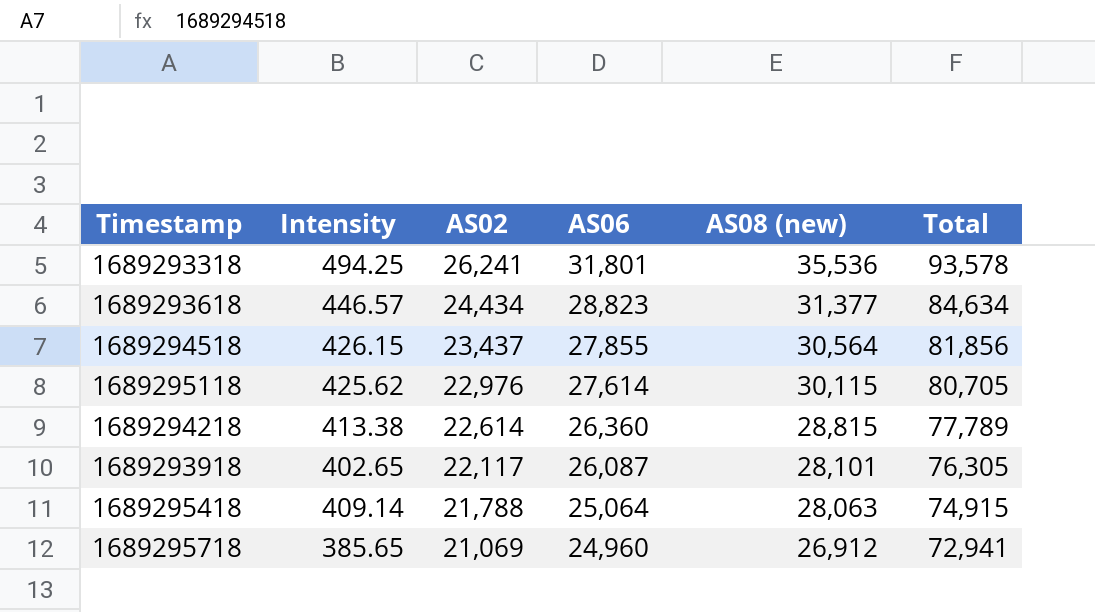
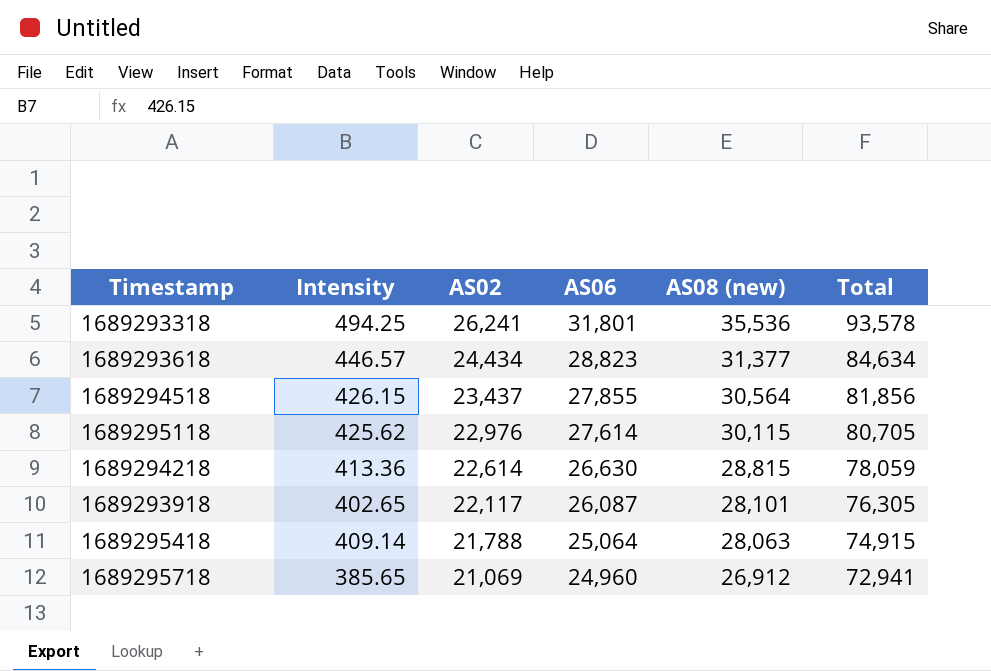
1689294218 | Intensity: 413.38 -> 413.36
1689294218 | AS06: 26,360 -> 26,630
1689294218 | Total: 77,789 -> 78,059

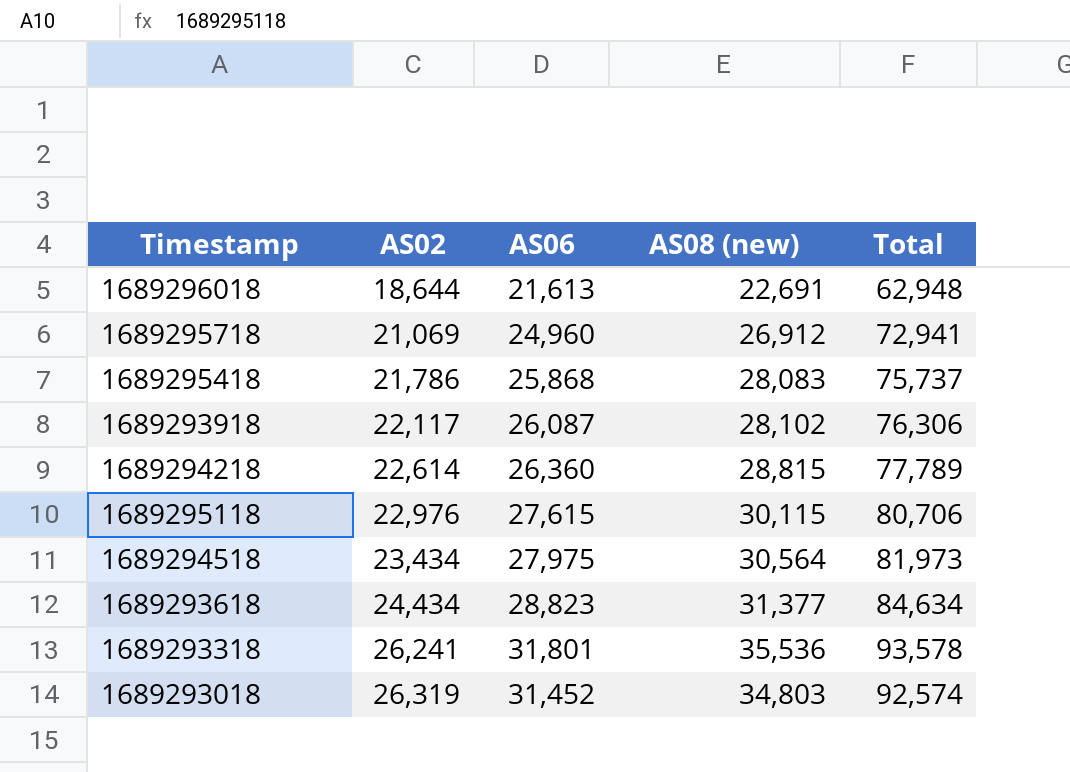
row order: AS02 descending -> AS02 ascending
column Intensity | position: 2 -> none
row 1689296018: none -> 18,644 | 21,613 | 22,691 | 62,948
1689295418 | AS02: 21,788 -> 21,786
1689295418 | AS06: 25,064 -> 25,868
1689295418 | AS08 (new): 28,063 -> 28,083
1689295418 | Total: 74,915 -> 75,737
1689293918 | AS08 (new): 28,101 -> 28,102
1689293918 | Total: 76,305 -> 76,306
1689294218 | AS06: 26,630 -> 26,360
1689294218 | Total: 78,059 -> 77,789
1689295118 | AS06: 27,614 -> 27,615
1689295118 | Total: 80,705 -> 80,706
1689294518 | AS02: 23,437 -> 23,434
1689294518 | AS06: 27,855 -> 27,975
1689294518 | Total: 81,856 -> 81,973
row 1689293018: none -> 26,319 | 31,452 | 34,803 | 92,574

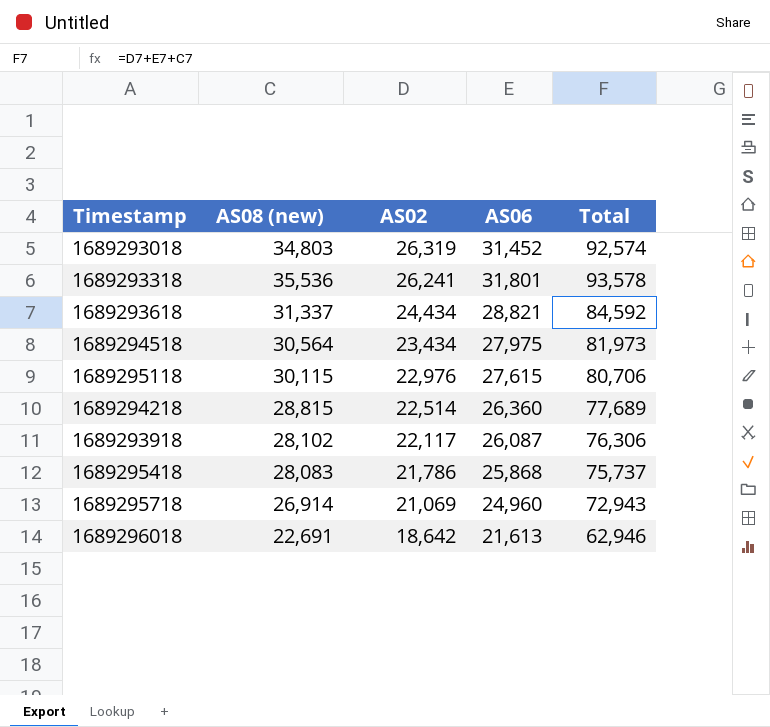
row order: AS02 ascending -> AS02 descending
column AS08 (new) | position: 4 -> 2
1689293618 | AS08 (new): 31,377 -> 31,337
1689293618 | AS06: 28,823 -> 28,821
1689293618 | Total: 84,634 -> 84,592
1689294218 | AS02: 22,614 -> 22,514
1689294218 | Total: 77,789 -> 77,689
1689295718 | AS08 (new): 26,912 -> 26,914
1689295718 | Total: 72,941 -> 72,943
1689296018 | AS02: 18,644 -> 18,642
1689296018 | Total: 62,948 -> 62,946

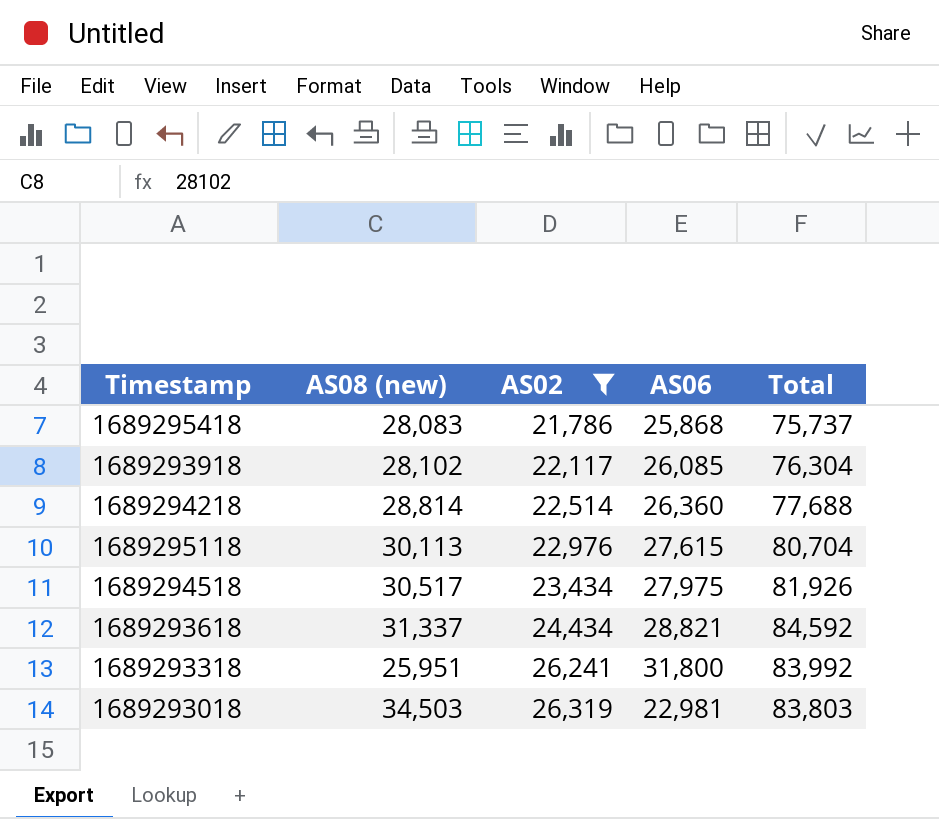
filter: none -> AS02 >= 21,786
row order: AS02 descending -> AS02 ascending
1689293918 | AS06: 26,087 -> 26,085
1689293918 | Total: 76,306 -> 76,304
1689294218 | AS08 (new): 28,815 -> 28,814
1689294218 | Total: 77,689 -> 77,688
1689295118 | AS08 (new): 30,115 -> 30,113
1689295118 | Total: 80,706 -> 80,704
1689294518 | AS08 (new): 30,564 -> 30,517
1689294518 | Total: 81,973 -> 81,926
1689293318 | AS08 (new): 35,536 -> 25,951
1689293318 | AS06: 31,801 -> 31,800
1689293318 | Total: 93,578 -> 83,992
1689293018 | AS08 (new): 34,803 -> 34,503
1689293018 | AS06: 31,452 -> 22,981
1689293018 | Total: 92,574 -> 83,803

